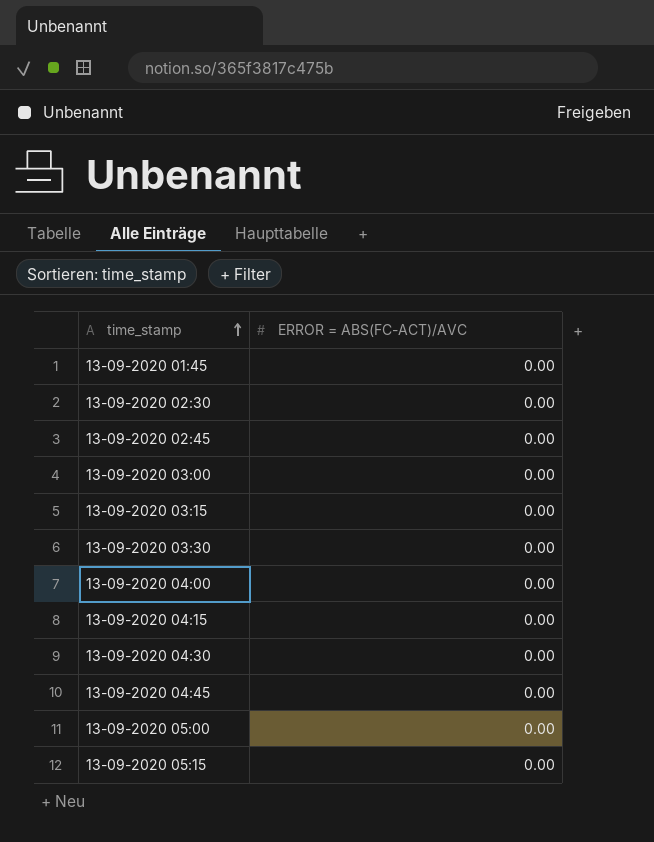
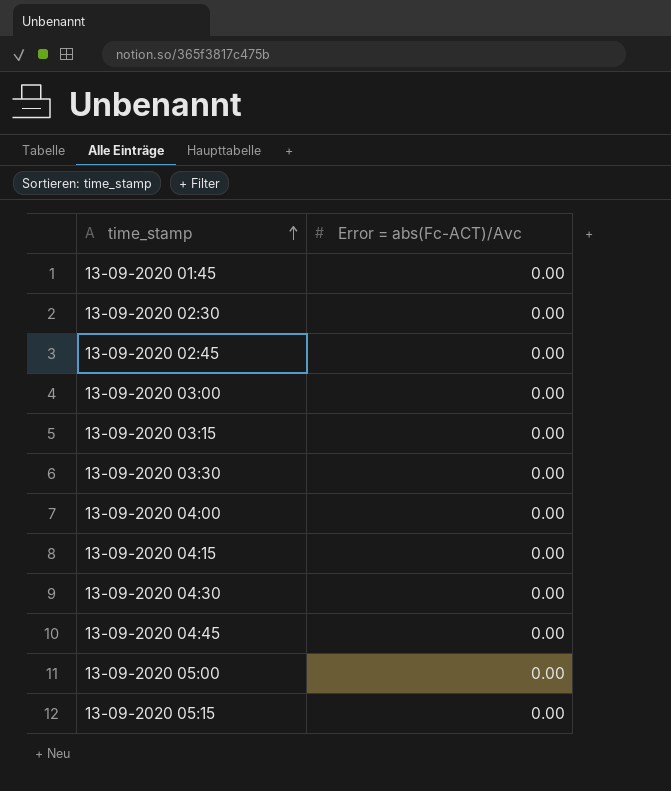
column name: ERROR = ABS(FC-ACT)/AVC -> Error = abs(Fc-ACT)/Avc

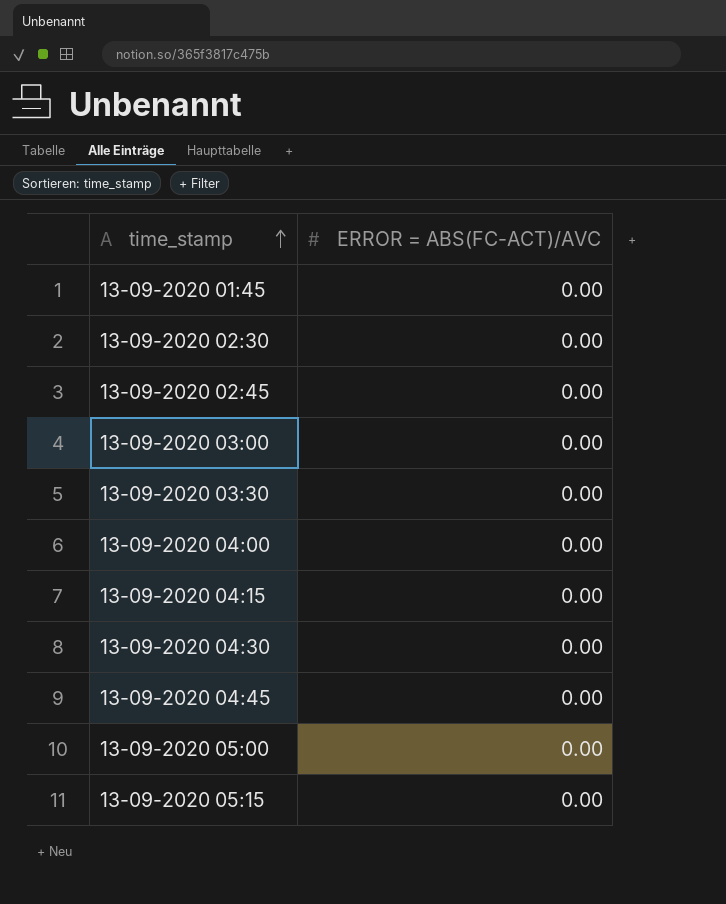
column name: Error = abs(Fc-ACT)/Avc -> ERROR = ABS(FC-ACT)/AVC
row 13-09-2020 03:15: 0.00 -> none

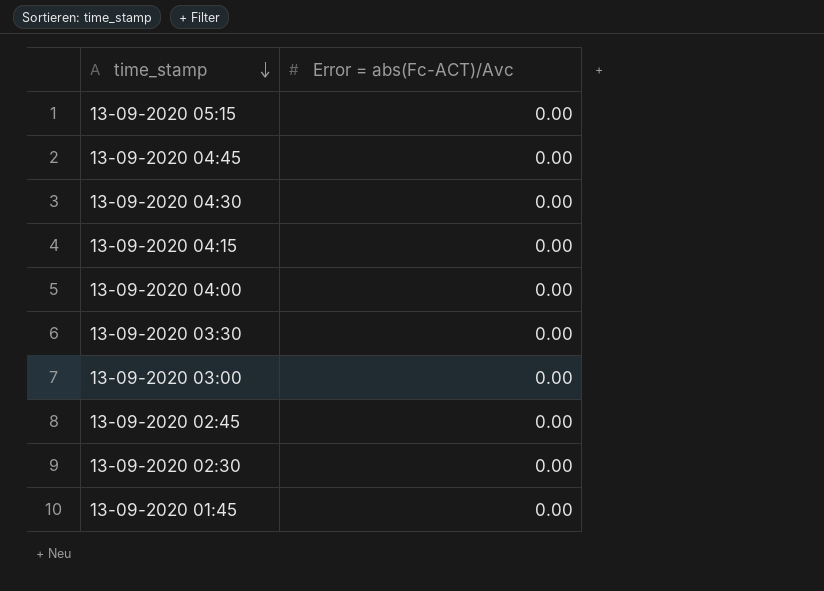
row order: time_stamp ascending -> time_stamp descending
column name: ERROR = ABS(FC-ACT)/AVC -> Error = abs(Fc-ACT)/Avc
row 13-09-2020 05:00: 0.00 -> none

